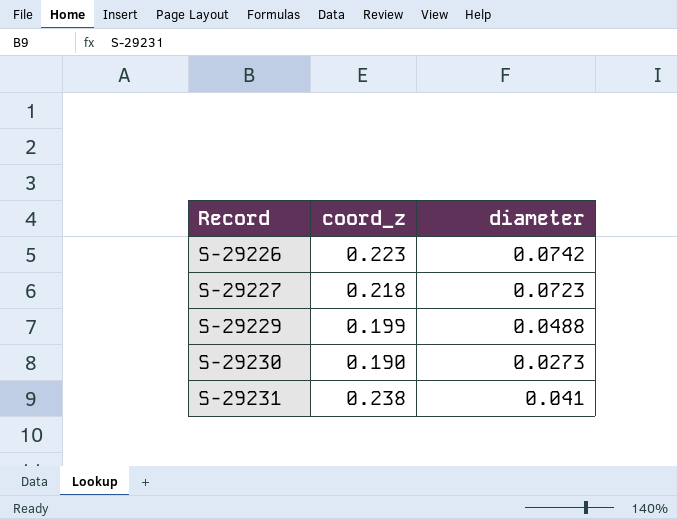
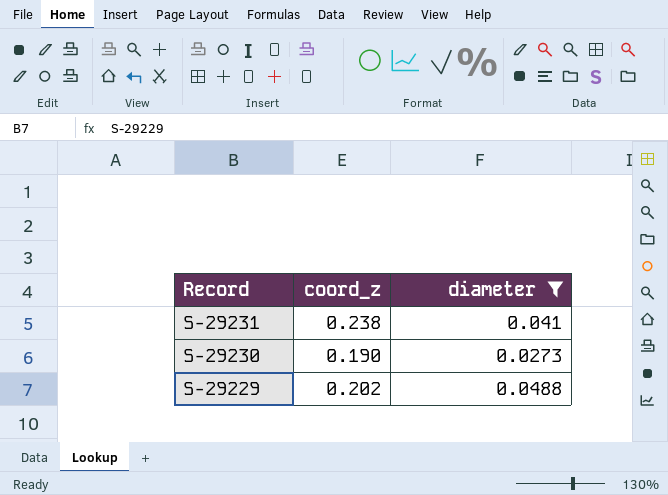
filter: none -> diameter <= 0.0488
row order: Record ascending -> Record descending
S-29229 | coord_z: 0.199 -> 0.202

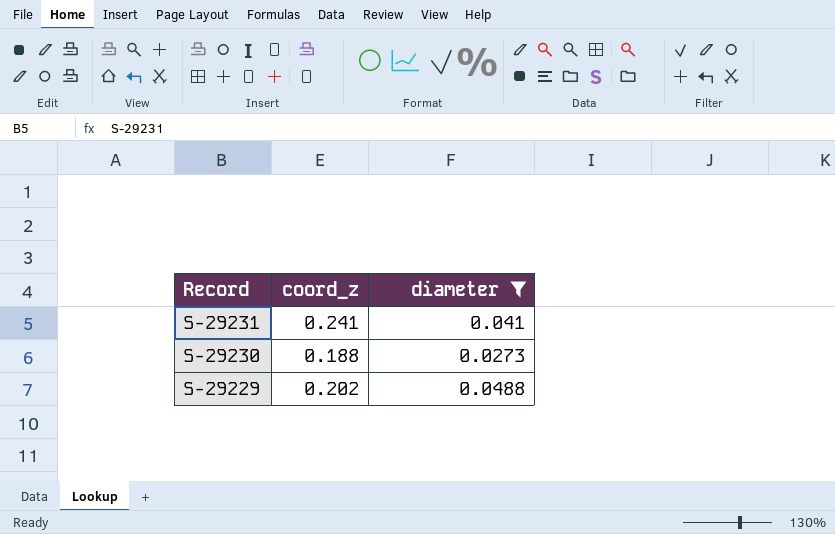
S-29231 | coord_z: 0.238 -> 0.241
S-29230 | coord_z: 0.190 -> 0.188

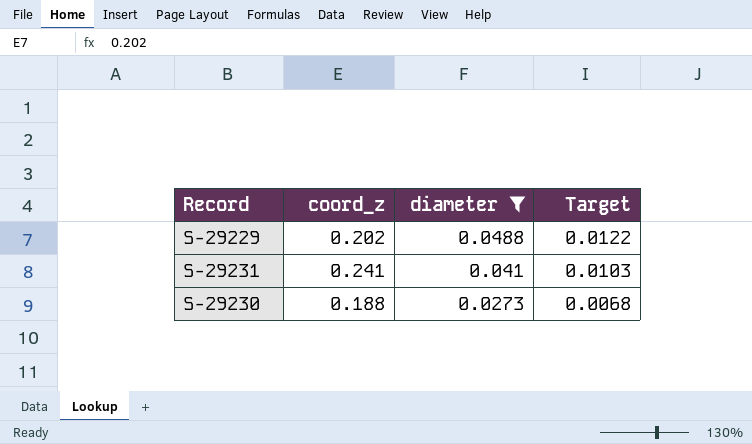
row order: Record descending -> diameter descending
column Target | formula: none -> [diameter] * 0.25

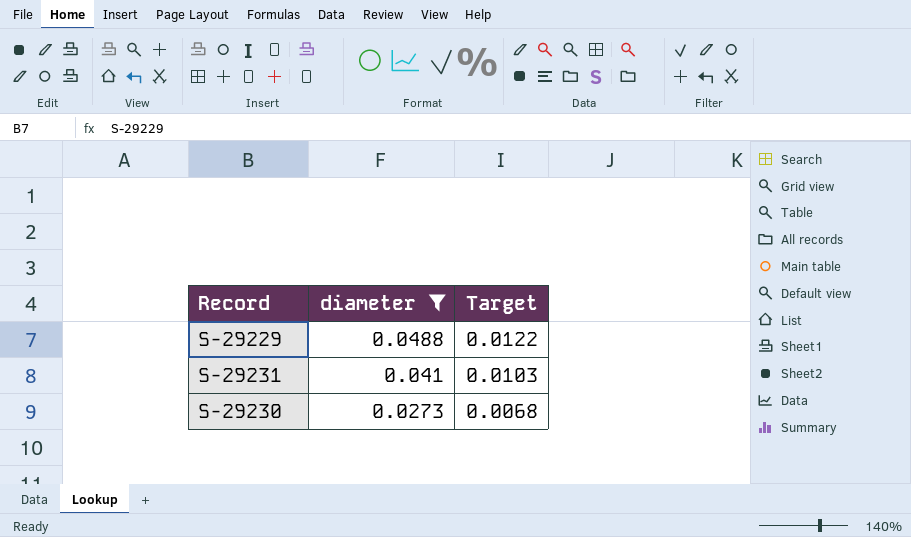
column coord_z | position: 2 -> none

